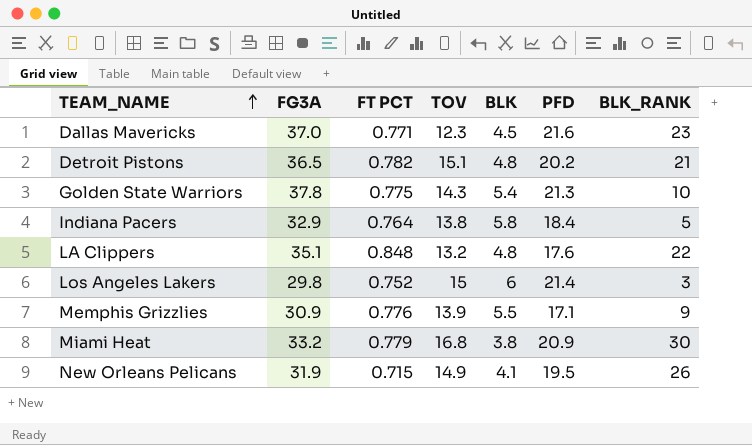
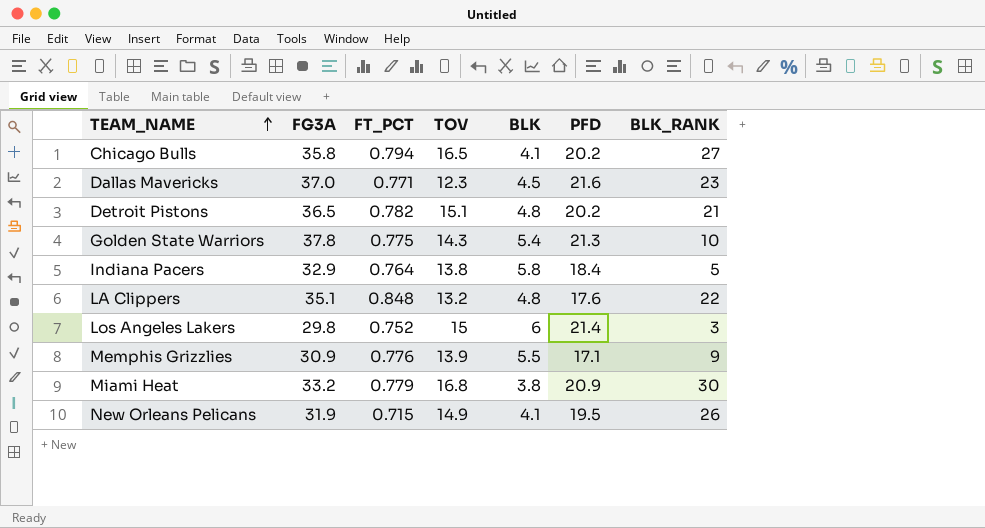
column name: FT PCT -> FT_PCT
row Chicago Bulls: none -> 35.8 | 0.794 | 16.5 | 4.1 | 20.2 | 27

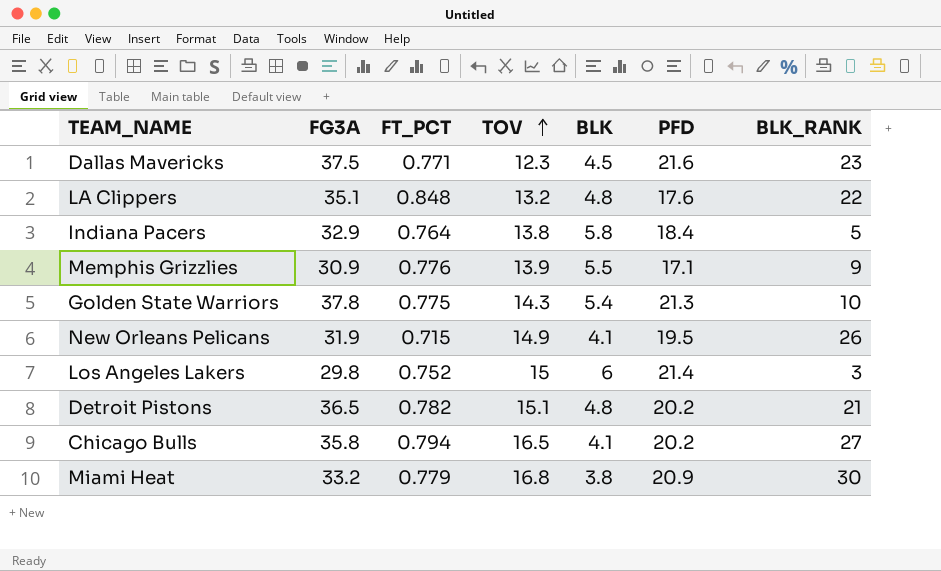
row order: TEAM_NAME ascending -> TOV ascending
Dallas Mavericks | FG3A: 37.0 -> 37.5

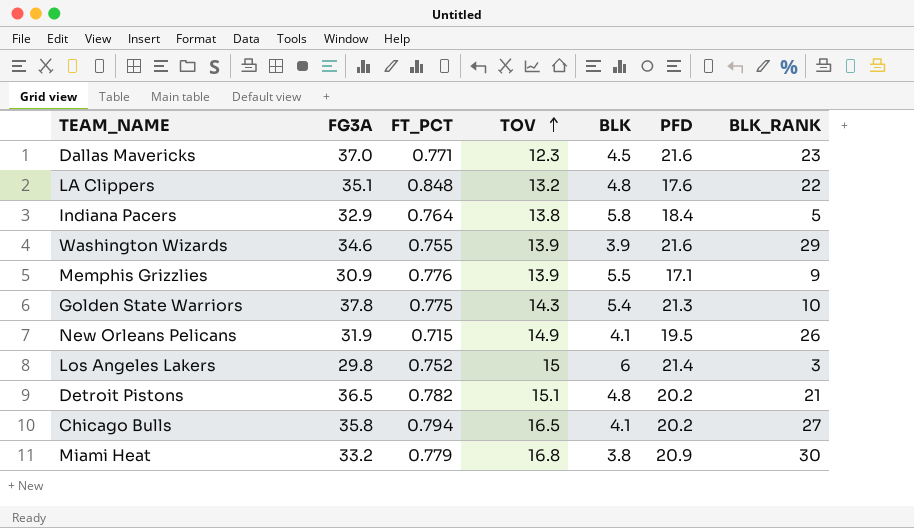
Dallas Mavericks | FG3A: 37.5 -> 37.0
row Washington Wizards: none -> 34.6 | 0.755 | 13.9 | 3.9 | 21.6 | 29

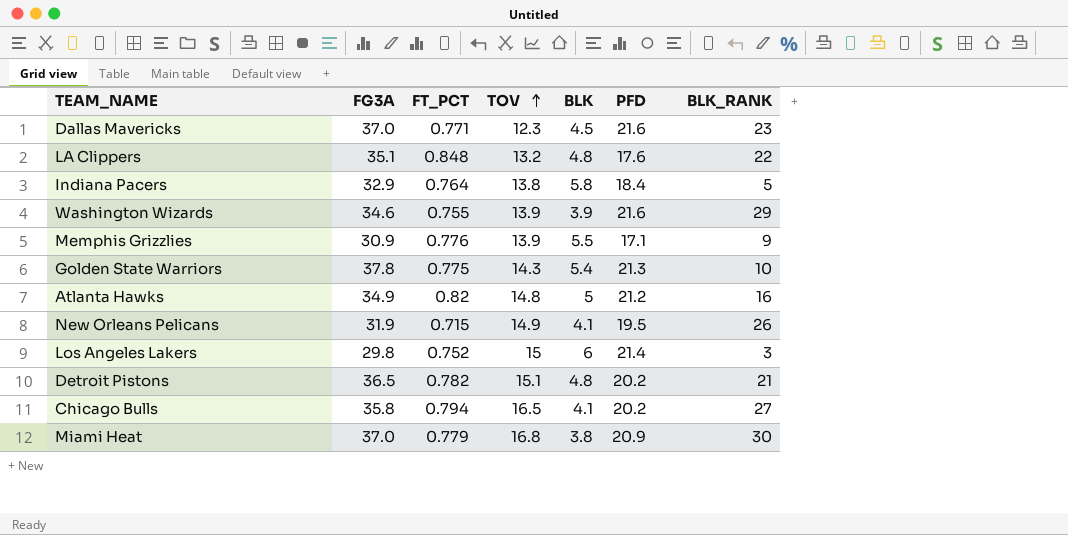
row Atlanta Hawks: none -> 34.9 | 0.82 | 14.8 | 5 | 21.2 | 16
Miami Heat | FG3A: 33.2 -> 37.0

